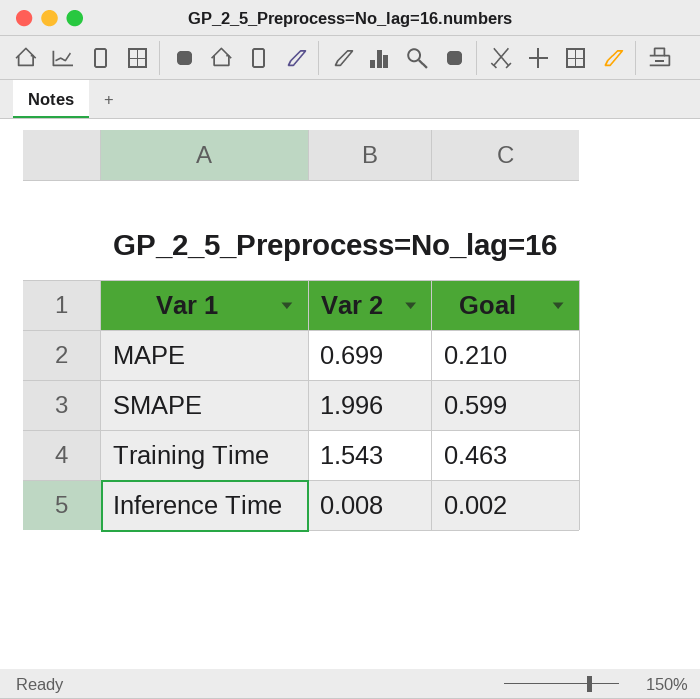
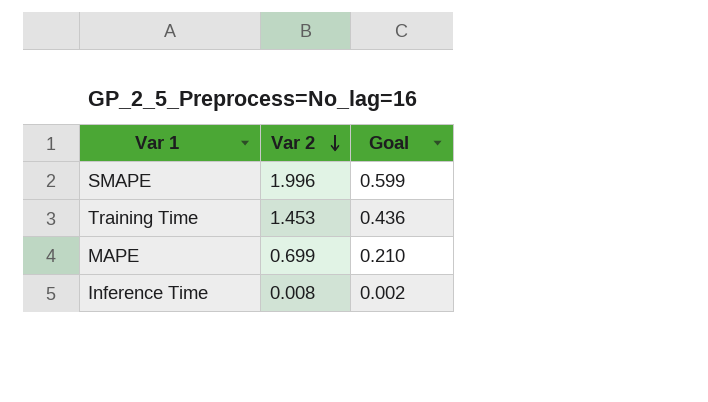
row order: none -> Var 2 descending
Training Time | Var 2: 1.543 -> 1.453
Training Time | Goal: 0.463 -> 0.436

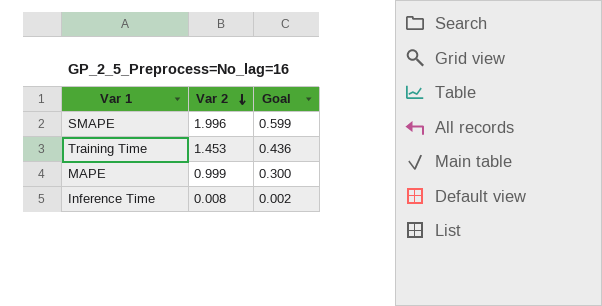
MAPE | Var 2: 0.699 -> 0.999
MAPE | Goal: 0.210 -> 0.300

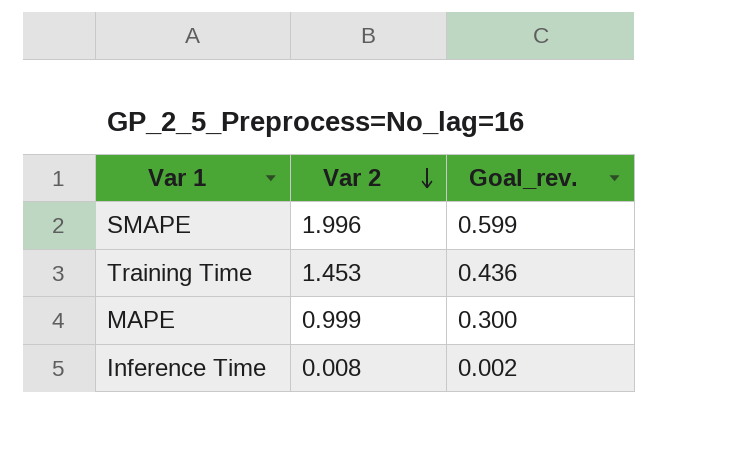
column name: Goal -> Goal_rev.

